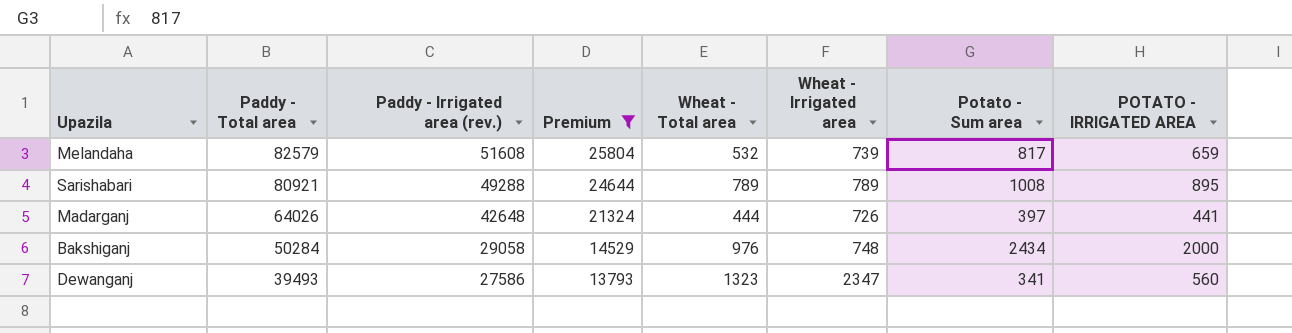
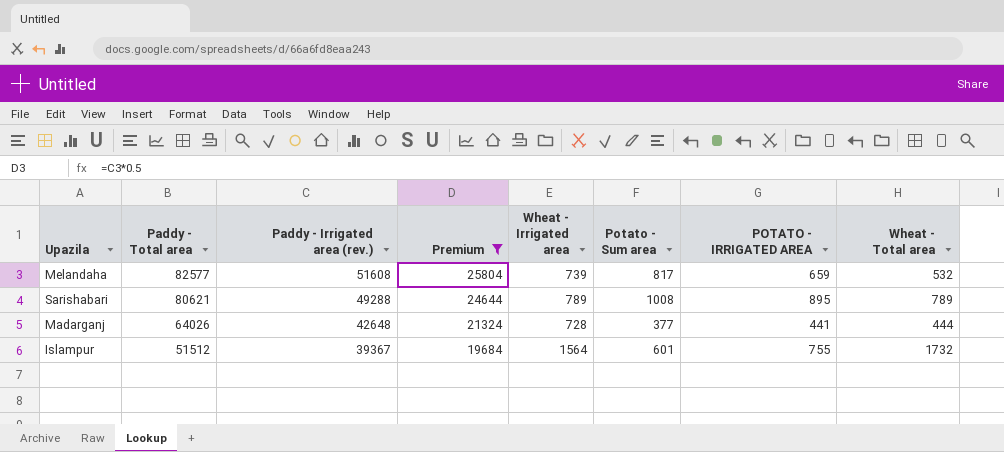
column Wheat - Total area | position: 5 -> 8
row Bakshiganj: 50284 | 29058 | 14529 | 976 | 748 | 2434 | 2000 -> none
row Dewanganj: 39493 | 27586 | 13793 | 1323 | 2347 | 341 | 560 -> none
Melandaha | Paddy - Total area: 82579 -> 82577
Sarishabari | Paddy - Total area: 80921 -> 80621
Madarganj | Wheat - Irrigated area: 726 -> 728
Madarganj | Potato - Sum area: 397 -> 377
row Islampur: none -> 51512 | 39367 | 19684 | 1564 | 601 | 755 | 1732

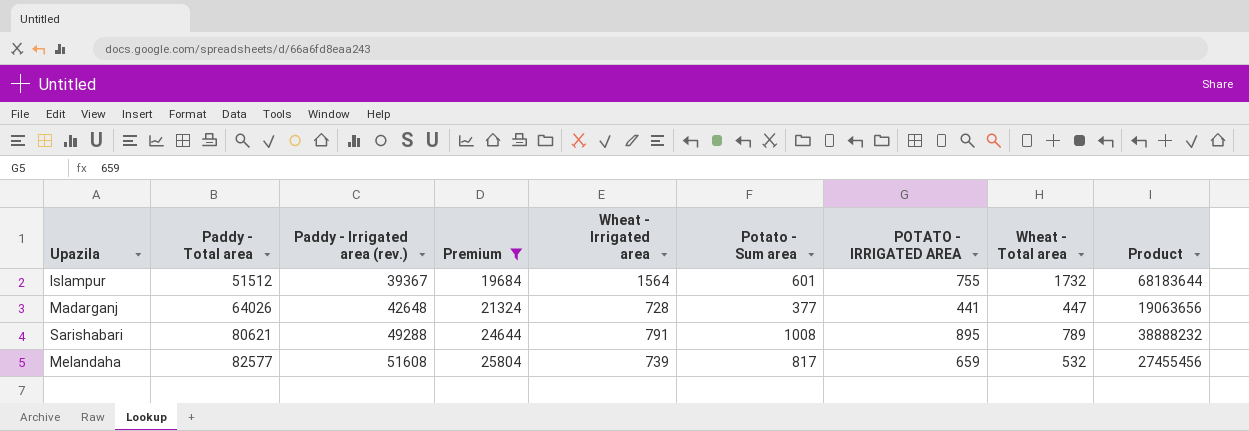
row order: Paddy - Total area descending -> Paddy - Total area ascending
column Product | formula: none -> [Paddy - Irrigated area (rev.)] * [Wheat - Total area]
Madarganj | Wheat - Total area: 444 -> 447
Sarishabari | Wheat - Irrigated area: 789 -> 791

